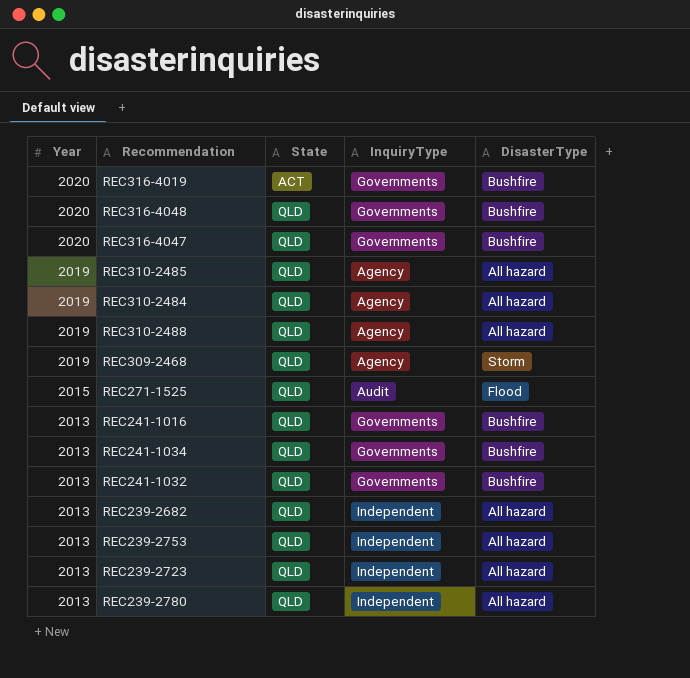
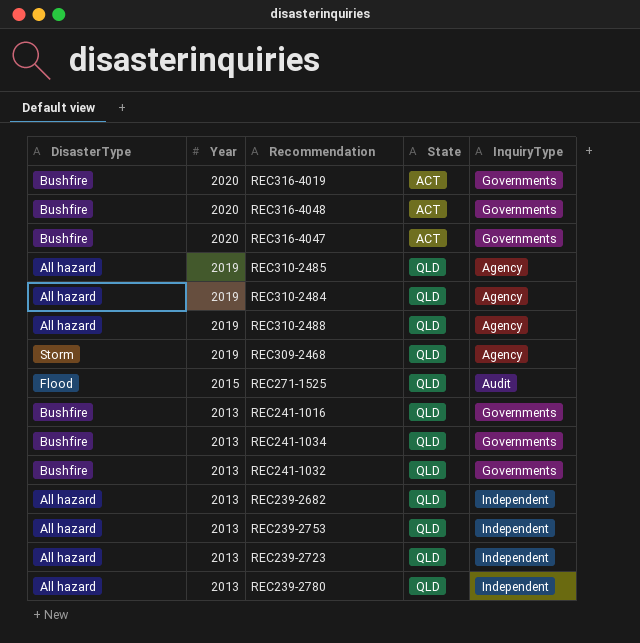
column DisasterType | position: 5 -> 1
REC316-4048 | State: QLD -> ACT
REC316-4047 | State: QLD -> ACT

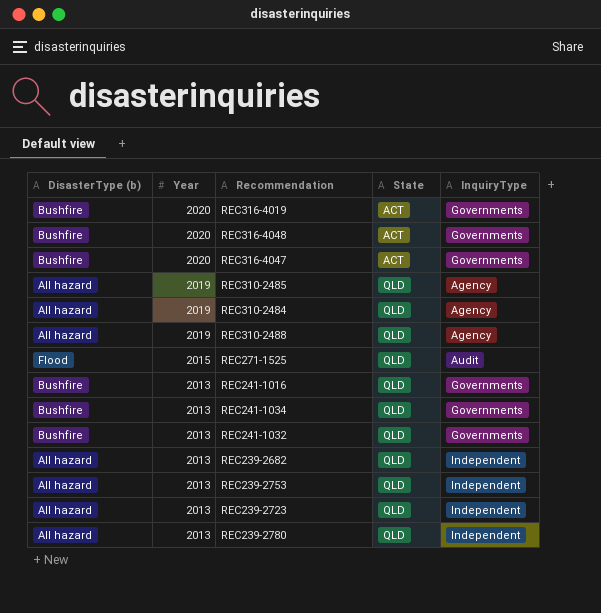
column name: DisasterType -> DisasterType (b)
row REC309-2468: Storm | 2019 | QLD | Agency -> none

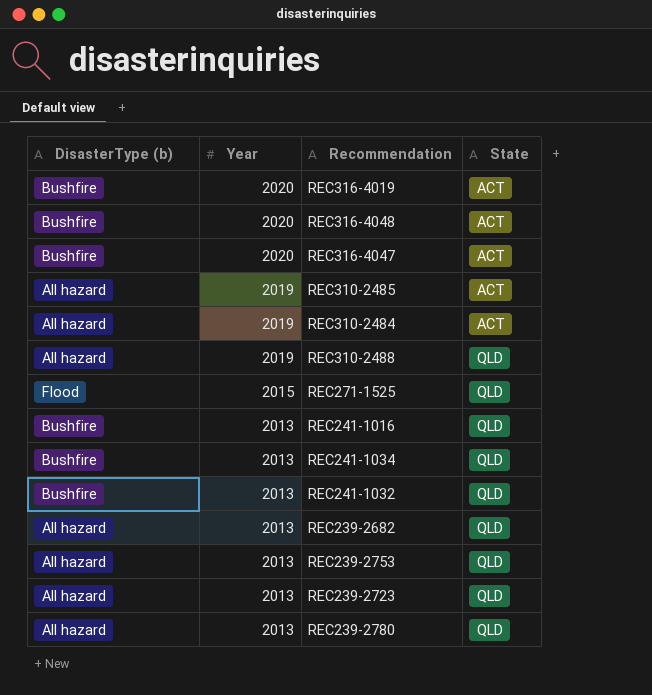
column InquiryType | position: 5 -> none
REC310-2485 | State: QLD -> ACT
REC310-2484 | State: QLD -> ACT

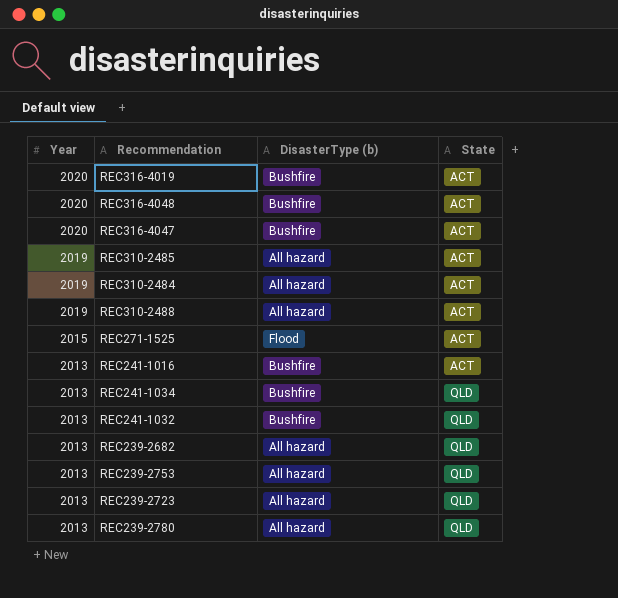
column DisasterType (b) | position: 1 -> 3
REC310-2488 | State: QLD -> ACT
REC271-1525 | State: QLD -> ACT
REC241-1016 | State: QLD -> ACT

